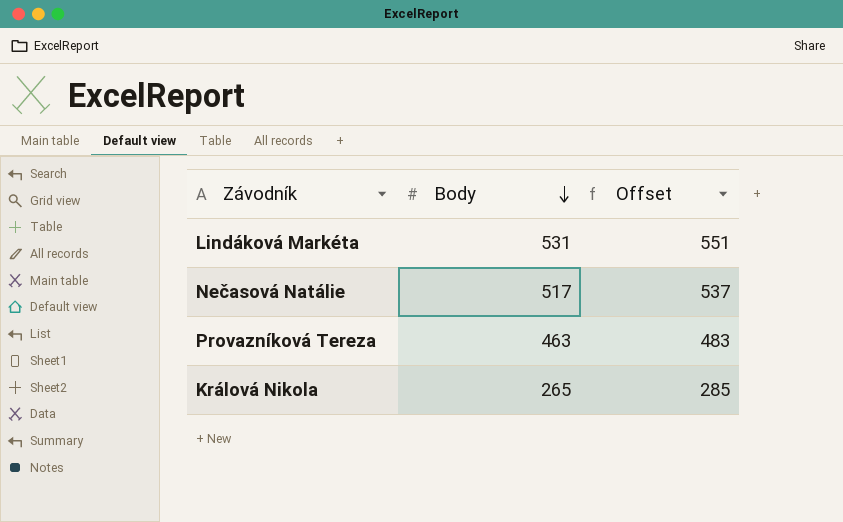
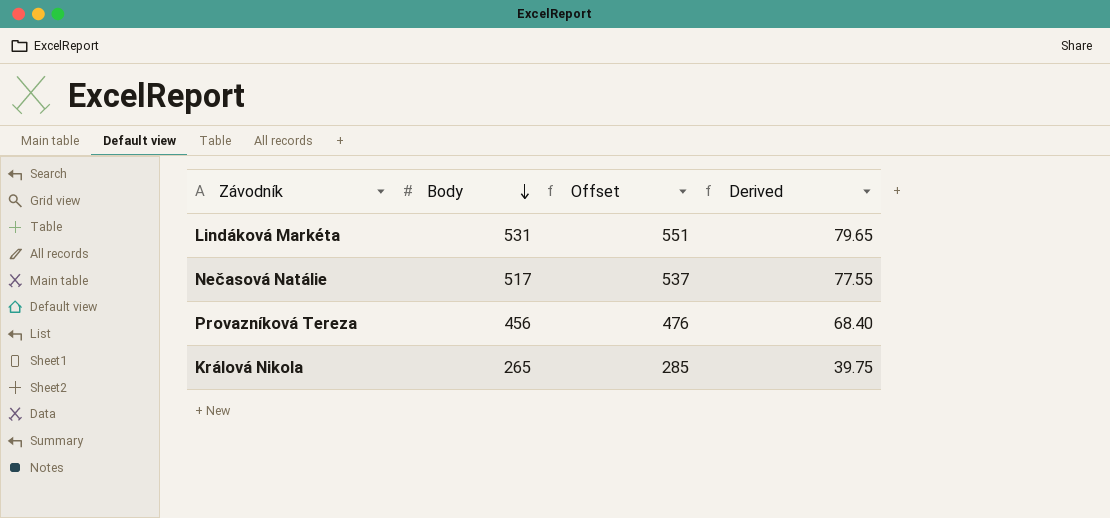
column Derived | formula: none -> [Body] * 0.15
Provazníková Tereza | Body: 463 -> 456
Provazníková Tereza | Offset: 483 -> 476

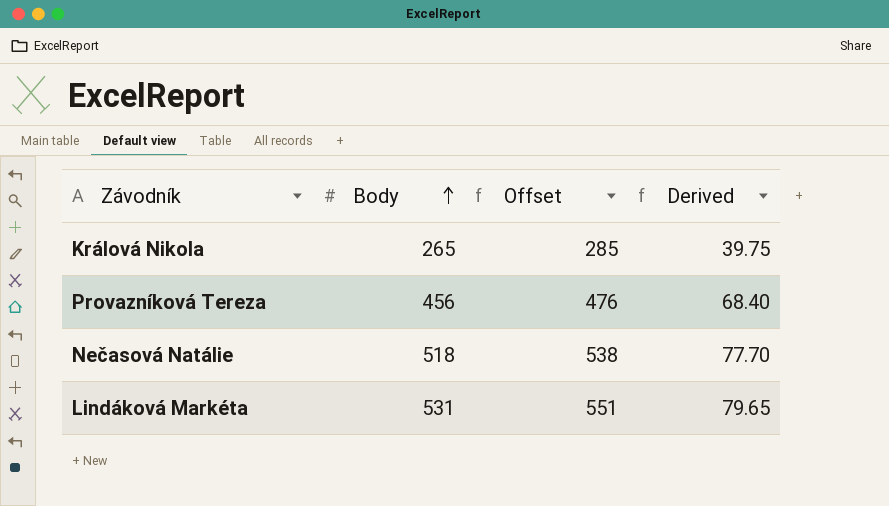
row order: Body descending -> Body ascending
Nečasová Natálie | Body: 517 -> 518
Nečasová Natálie | Offset: 537 -> 538
Nečasová Natálie | Derived: 77.55 -> 77.70

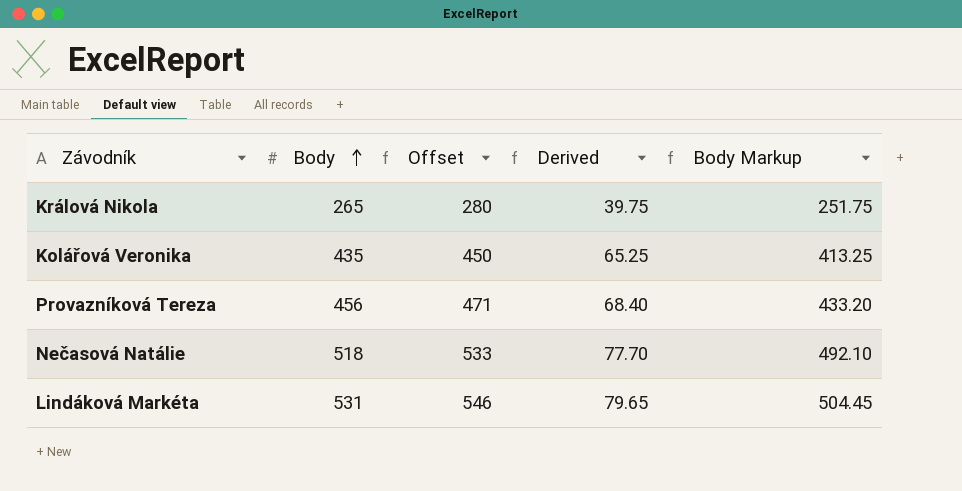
column Offset | formula: [Body] + 20 -> [Body] + 15
column Body Markup | formula: none -> [Body] * 0.95
row Kolářová Veronika: none -> 435 | 450 | 65.25 | 413.25

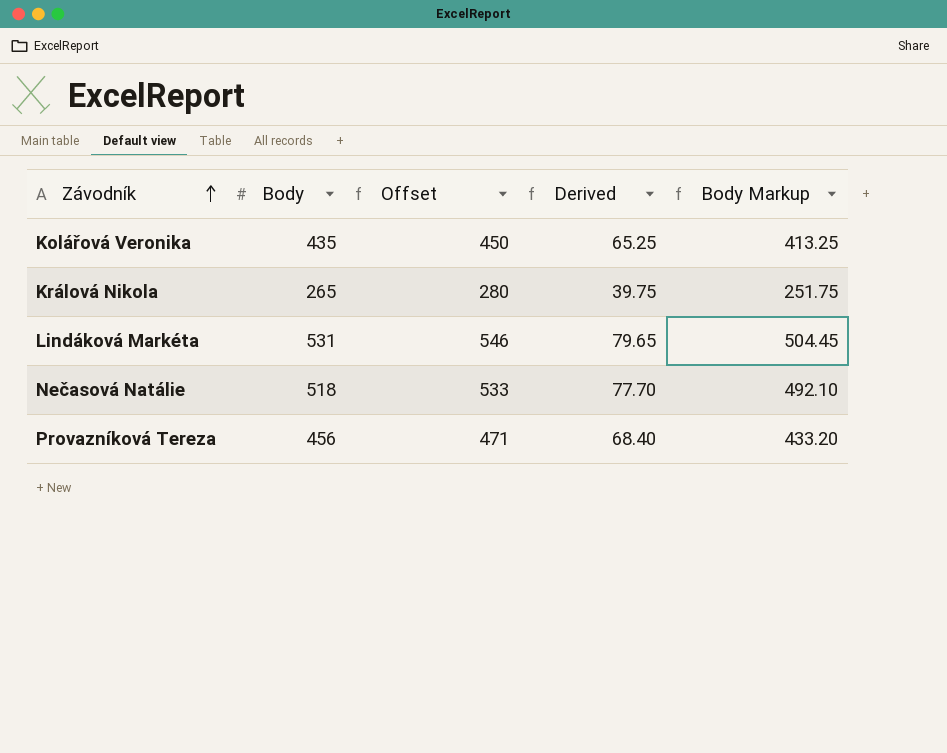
row order: Body ascending -> Závodník ascending

